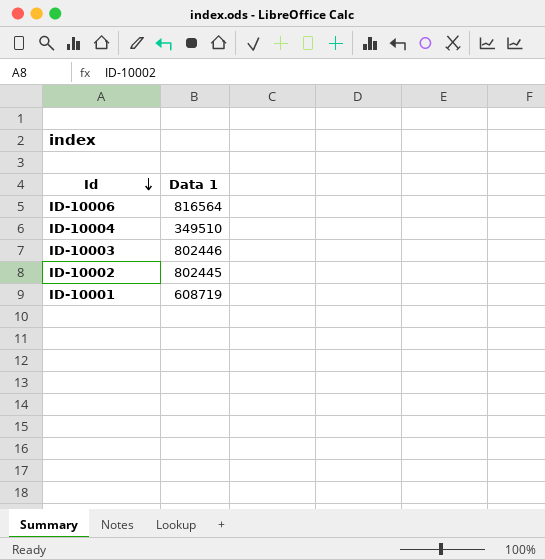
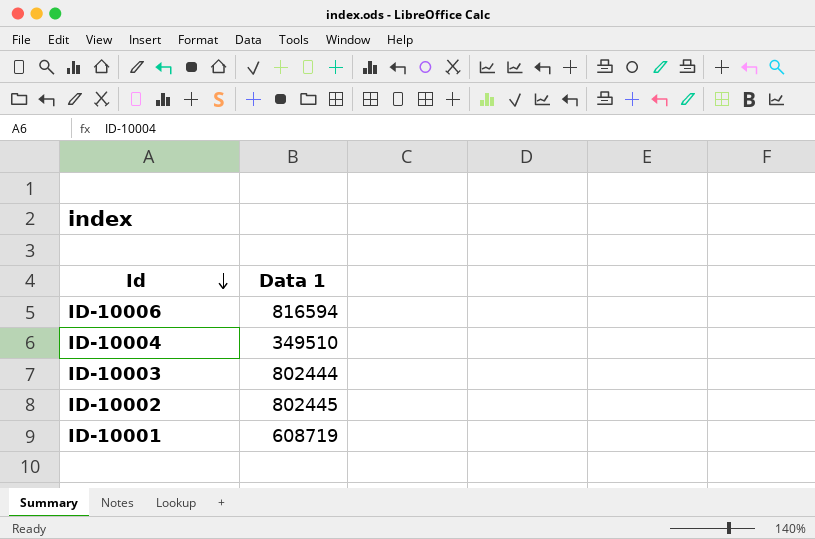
ID-10006 | Data 1: 816564 -> 816594
ID-10003 | Data 1: 802446 -> 802444

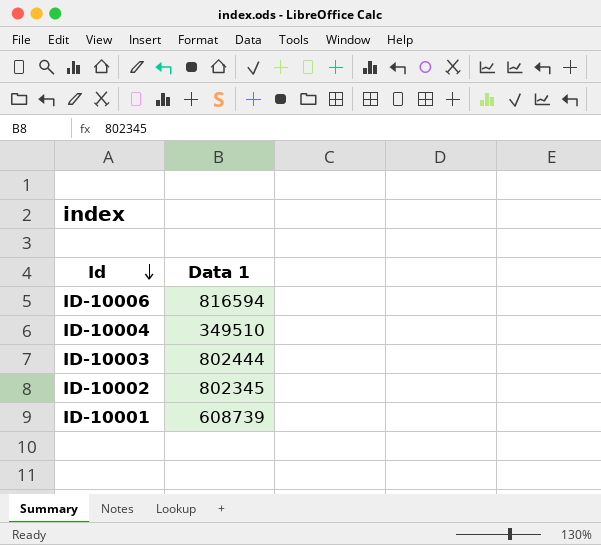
ID-10002 | Data 1: 802445 -> 802345
ID-10001 | Data 1: 608719 -> 608739

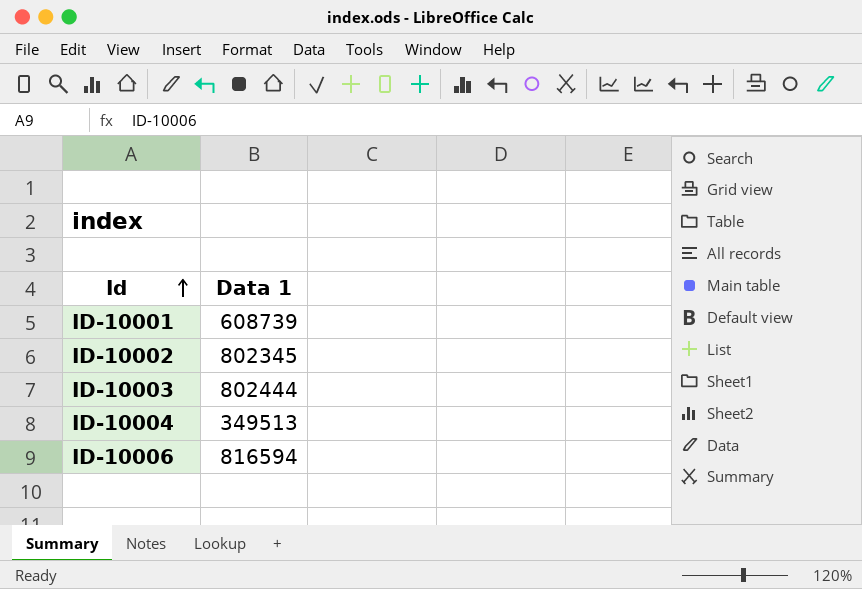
row order: Id descending -> Id ascending
ID-10004 | Data 1: 349510 -> 349513

